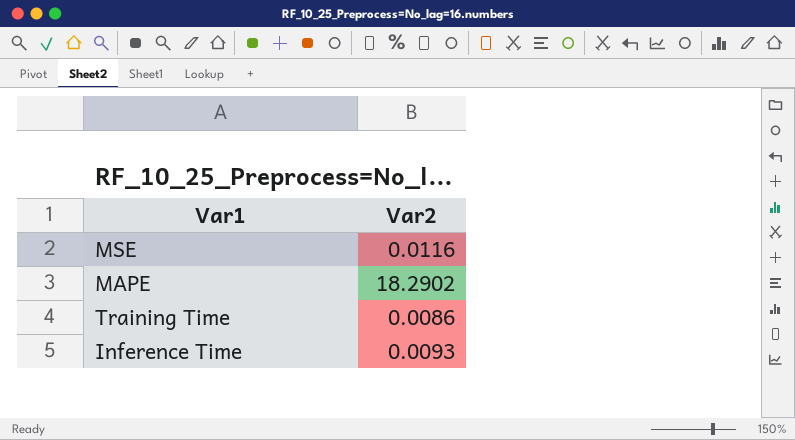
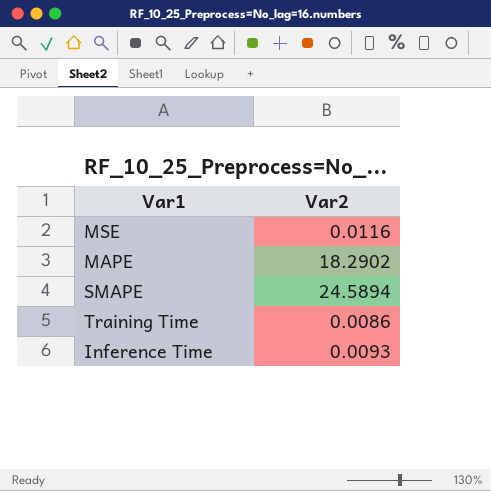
row SMAPE: none -> 24.5894

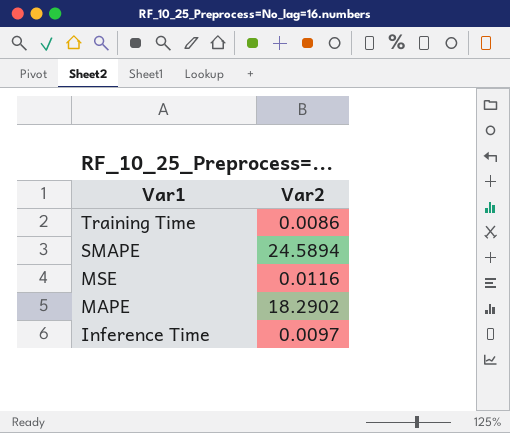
row order: none -> Var1 descending
Inference Time | Var2: 0.0093 -> 0.0097

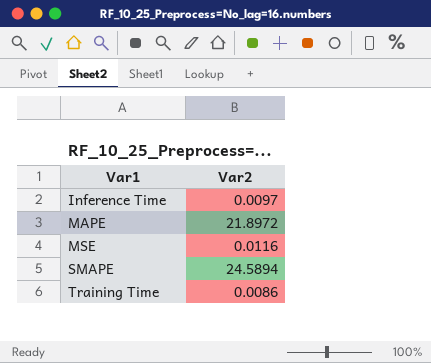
row order: Var1 descending -> Var1 ascending
MAPE | Var2: 18.2902 -> 21.8972

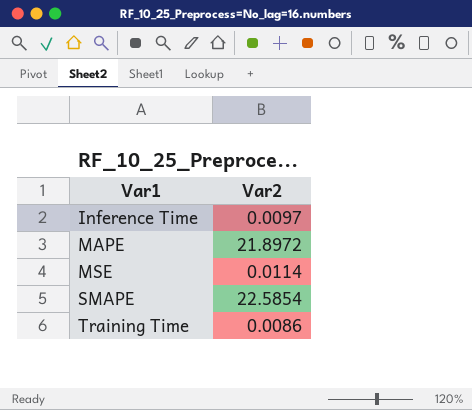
MSE | Var2: 0.0116 -> 0.0114
SMAPE | Var2: 24.5894 -> 22.5854

